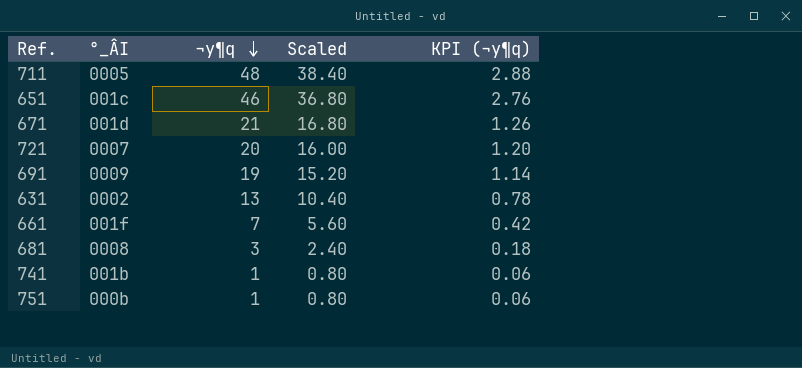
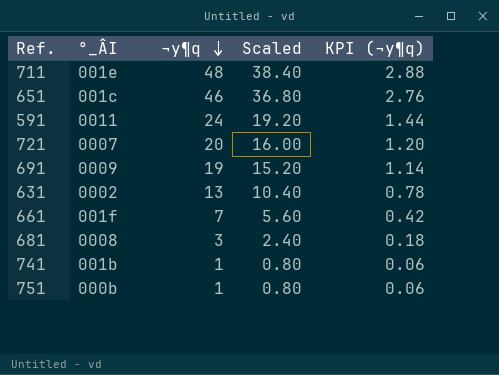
row 671: 001d | 21 | 16.80 | 1.26 -> none
711 | °_ÂI: 0005 -> 001e
row 591: none -> 0011 | 24 | 19.20 | 1.44

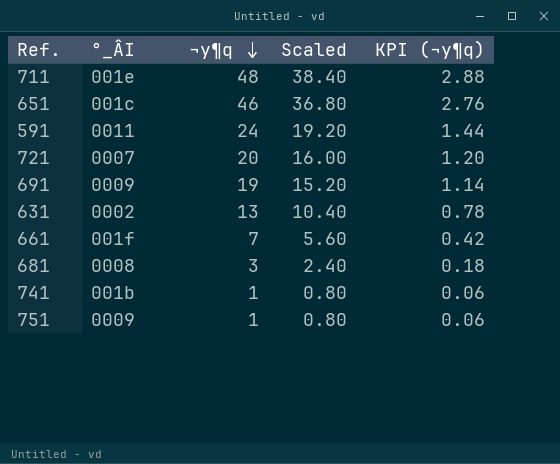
751 | °_ÂI: 000b -> 0009

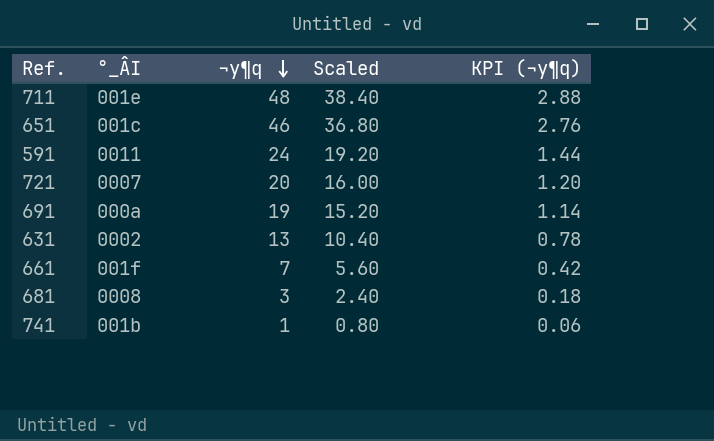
row 751: 0009 | 1 | 0.80 | 0.06 -> none
691 | °_ÂI: 0009 -> 000a

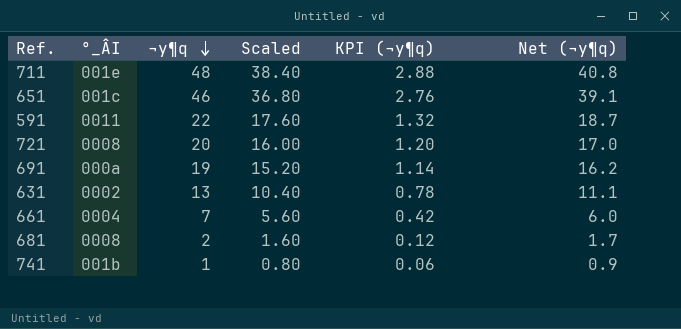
column Net (¬y¶q) | formula: none -> [¬y¶q] * 0.85
591 | ¬y¶q: 24 -> 22
591 | Scaled: 19.20 -> 17.60
591 | KPI (¬y¶q): 1.44 -> 1.32
721 | °_ÂI: 0007 -> 0008
661 | °_ÂI: 001f -> 0004
681 | ¬y¶q: 3 -> 2
681 | Scaled: 2.40 -> 1.60
681 | KPI (¬y¶q): 0.18 -> 0.12

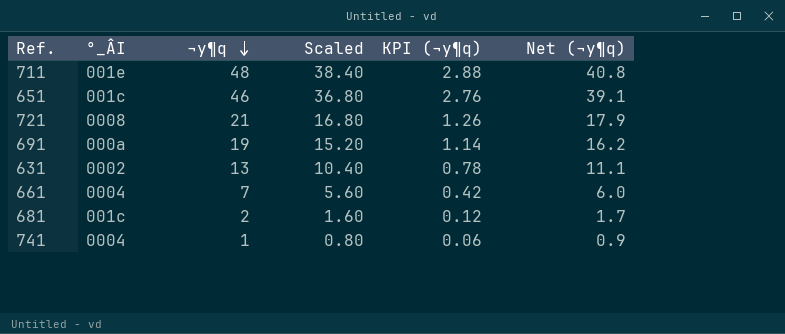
row 591: 0011 | 22 | 17.60 | 1.32 | 18.7 -> none
721 | ¬y¶q: 20 -> 21
721 | Scaled: 16.00 -> 16.80
721 | KPI (¬y¶q): 1.20 -> 1.26
721 | Net (¬y¶q): 17.0 -> 17.9
681 | °_ÂI: 0008 -> 001c
741 | °_ÂI: 001b -> 0004

